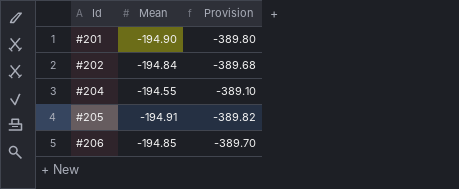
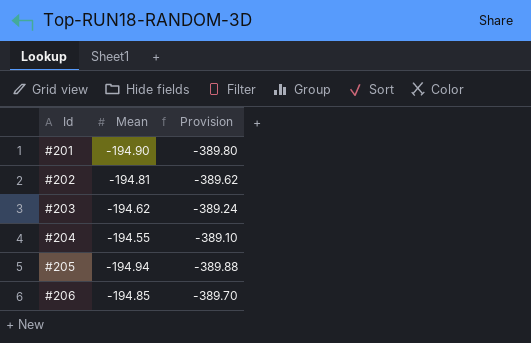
#202 | Mean: -194.84 -> -194.81
#202 | Provision: -389.68 -> -389.62
row #203: none -> -194.62 | -389.24
#205 | Mean: -194.91 -> -194.94
#205 | Provision: -389.82 -> -389.88

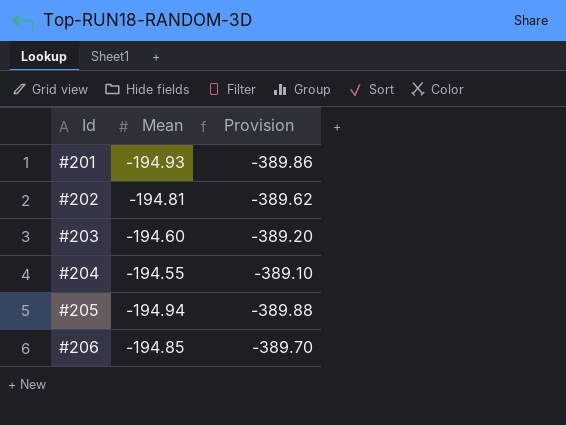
#201 | Mean: -194.90 -> -194.93
#201 | Provision: -389.80 -> -389.86
#203 | Mean: -194.62 -> -194.60
#203 | Provision: -389.24 -> -389.20

